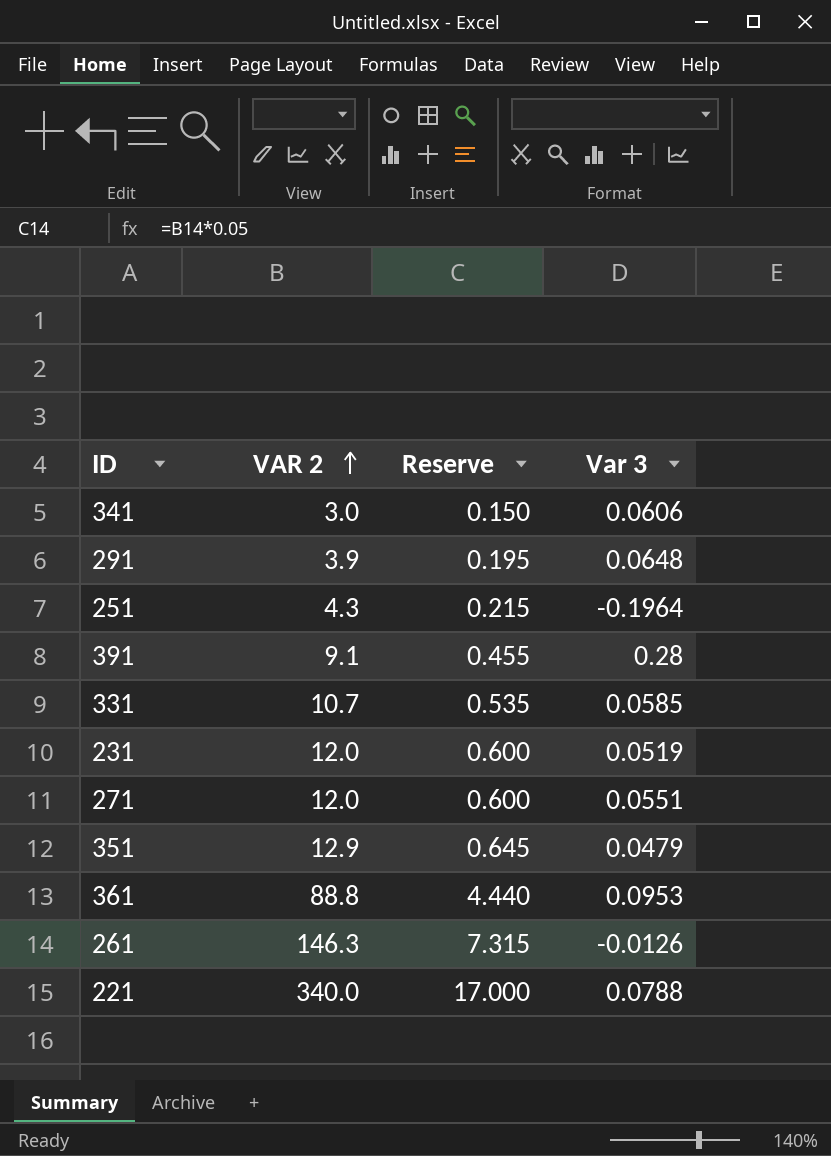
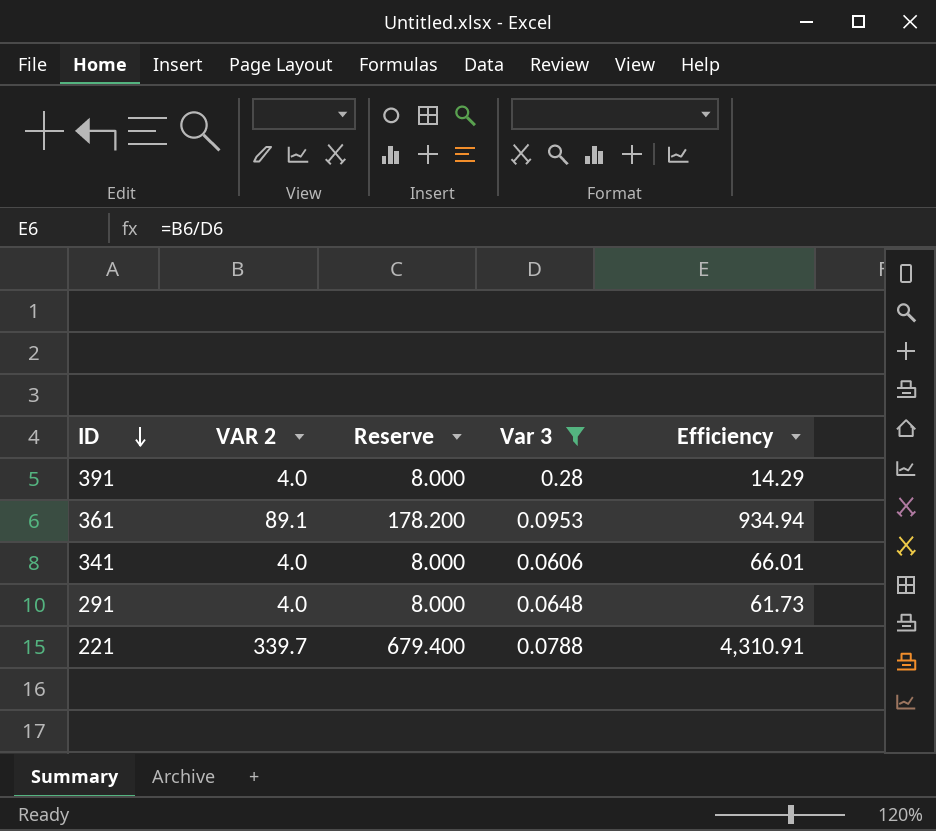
filter: none -> Var 3 >= 0.0606
row order: VAR 2 ascending -> ID descending
column Reserve | formula: [VAR 2] * 0.05 -> [VAR 2] * 2
column Efficiency | formula: none -> [VAR 2] / [Var 3]
391 | VAR 2: 9.1 -> 4.0
361 | VAR 2: 88.8 -> 89.1
341 | VAR 2: 3.0 -> 4.0
291 | VAR 2: 3.9 -> 4.0
221 | VAR 2: 340.0 -> 339.7

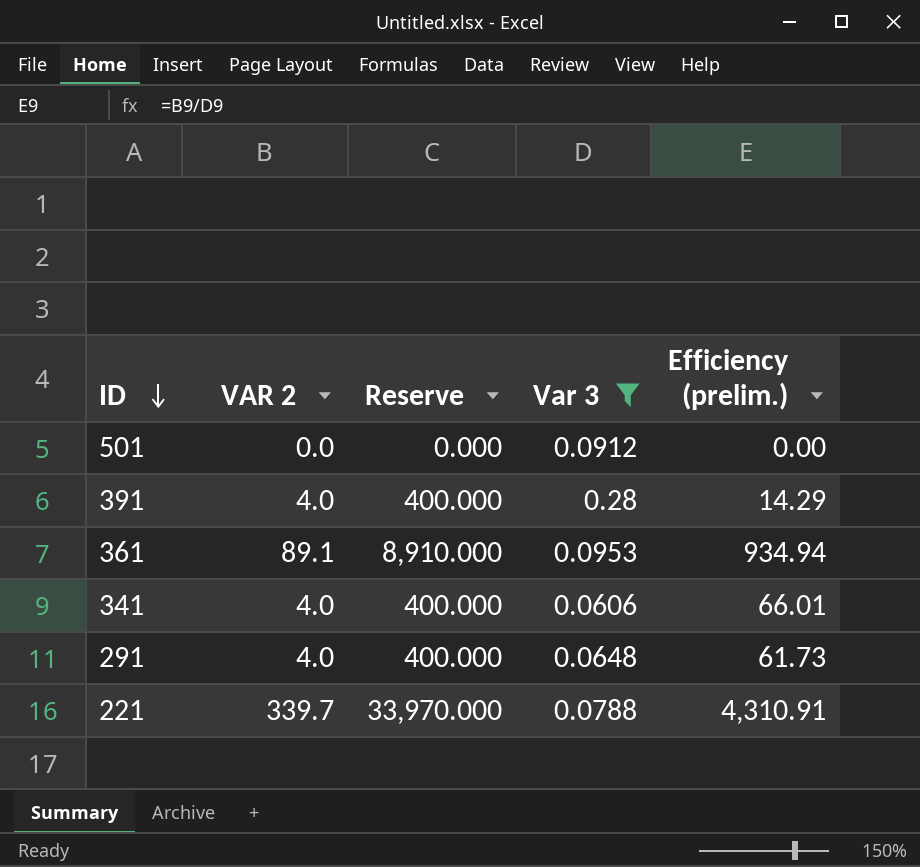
column Reserve | formula: [VAR 2] * 2 -> [VAR 2] * 100
column name: Efficiency -> Efficiency (prelim.)
row 501: none -> 0.0 | 0.000 | 0.0912 | 0.00

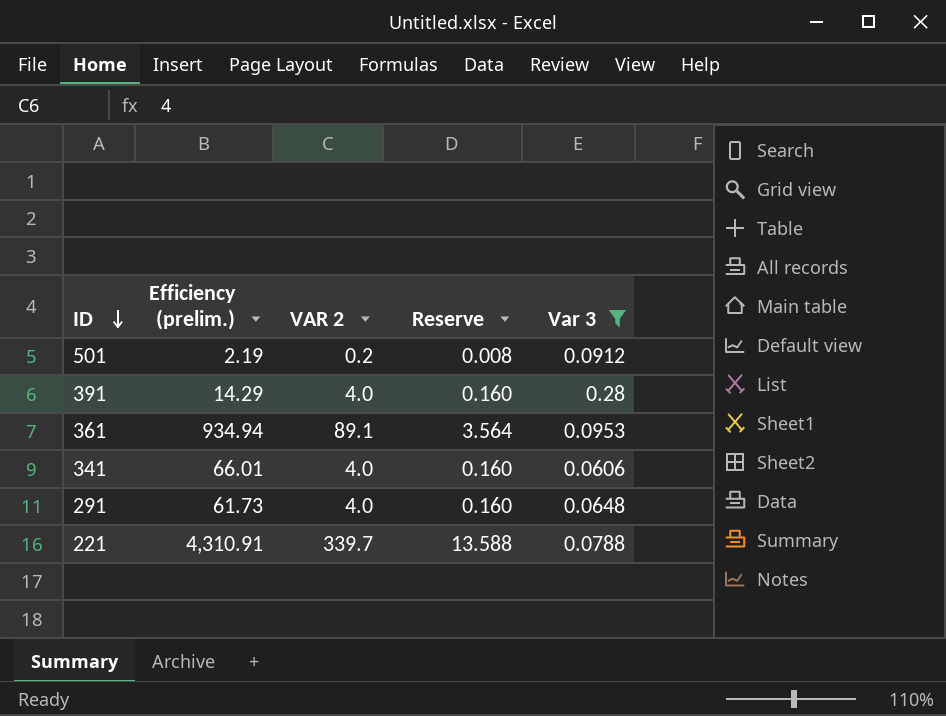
column Efficiency (prelim.) | position: 5 -> 2
column Reserve | formula: [VAR 2] * 100 -> [VAR 2] * 0.04
501 | Efficiency (prelim.): 0.00 -> 2.19
501 | VAR 2: 0.0 -> 0.2

